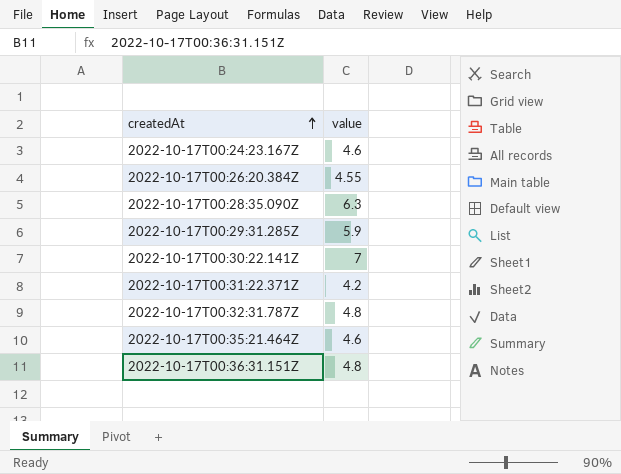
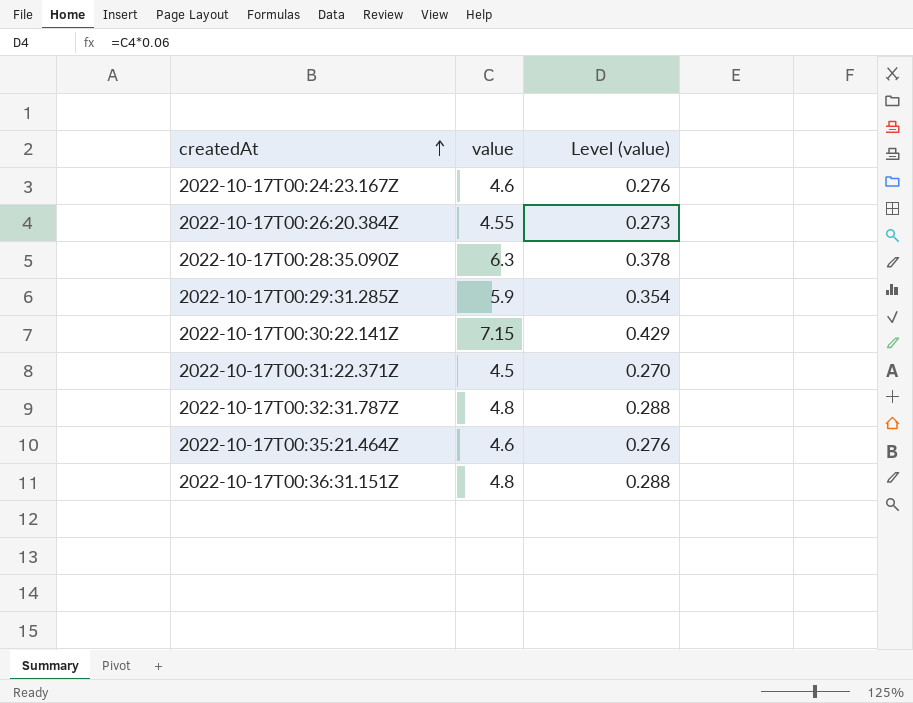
column Level (value) | formula: none -> [value] * 0.06
2022-10-17T00:30:22.141Z | value: 7 -> 7.15
2022-10-17T00:31:22.371Z | value: 4.2 -> 4.5

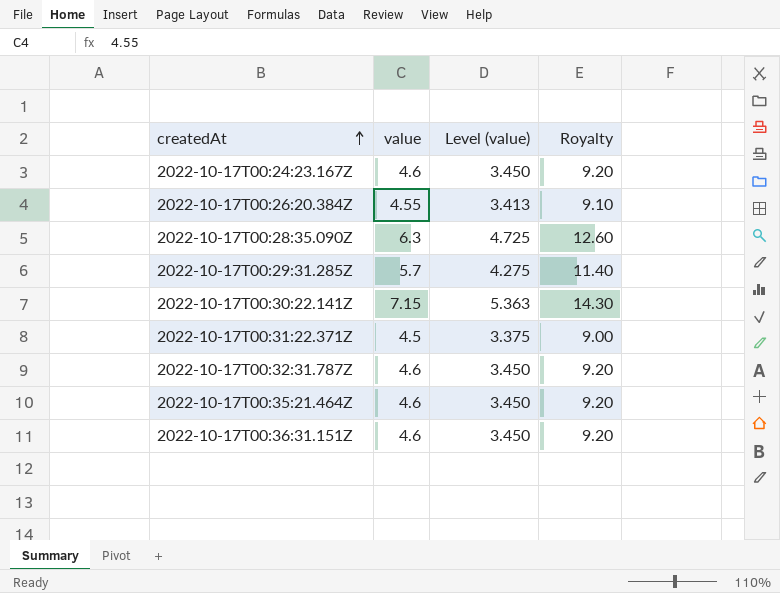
column Level (value) | formula: [value] * 0.06 -> [value] * 0.75
column Royalty | formula: none -> [value] * 2
2022-10-17T00:29:31.285Z | value: 5.9 -> 5.7
2022-10-17T00:32:31.787Z | value: 4.8 -> 4.6
2022-10-17T00:36:31.151Z | value: 4.8 -> 4.6

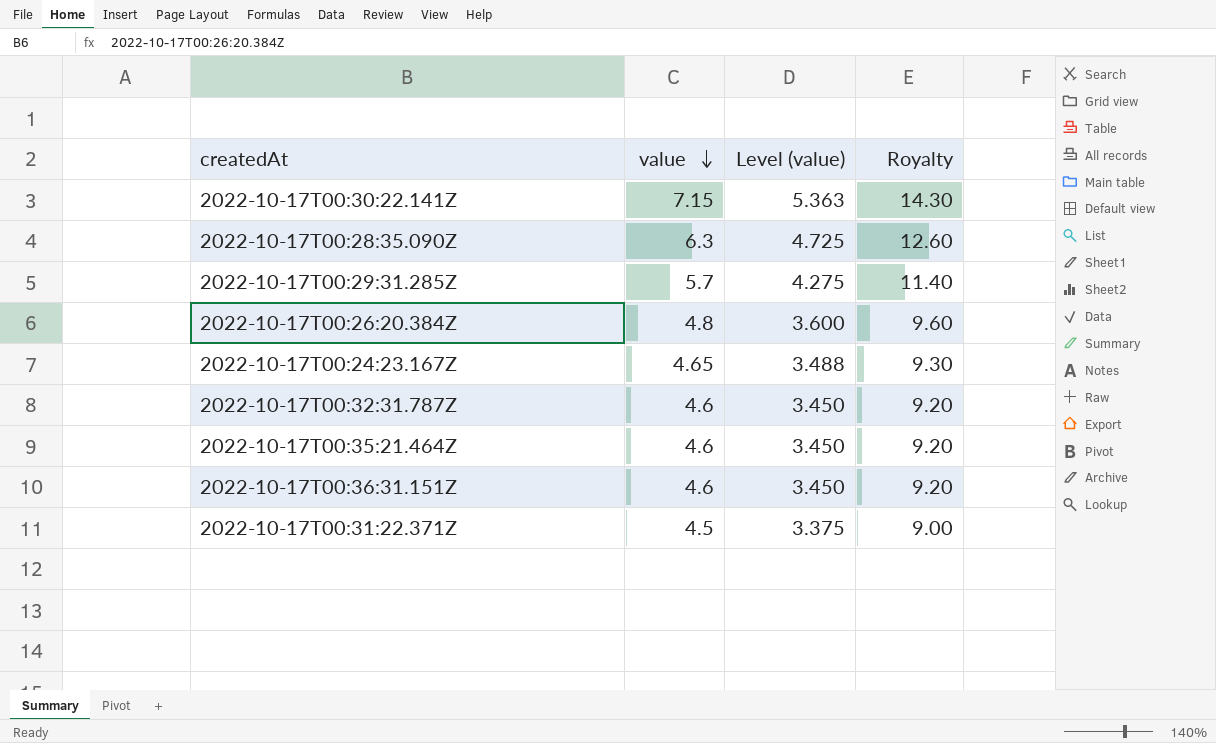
row order: createdAt ascending -> value descending
2022-10-17T00:26:20.384Z | value: 4.55 -> 4.8
2022-10-17T00:26:20.384Z | Level (value): 3.413 -> 3.600
2022-10-17T00:26:20.384Z | Royalty: 9.10 -> 9.60
2022-10-17T00:24:23.167Z | value: 4.6 -> 4.65
2022-10-17T00:24:23.167Z | Level (value): 3.450 -> 3.488
2022-10-17T00:24:23.167Z | Royalty: 9.20 -> 9.30

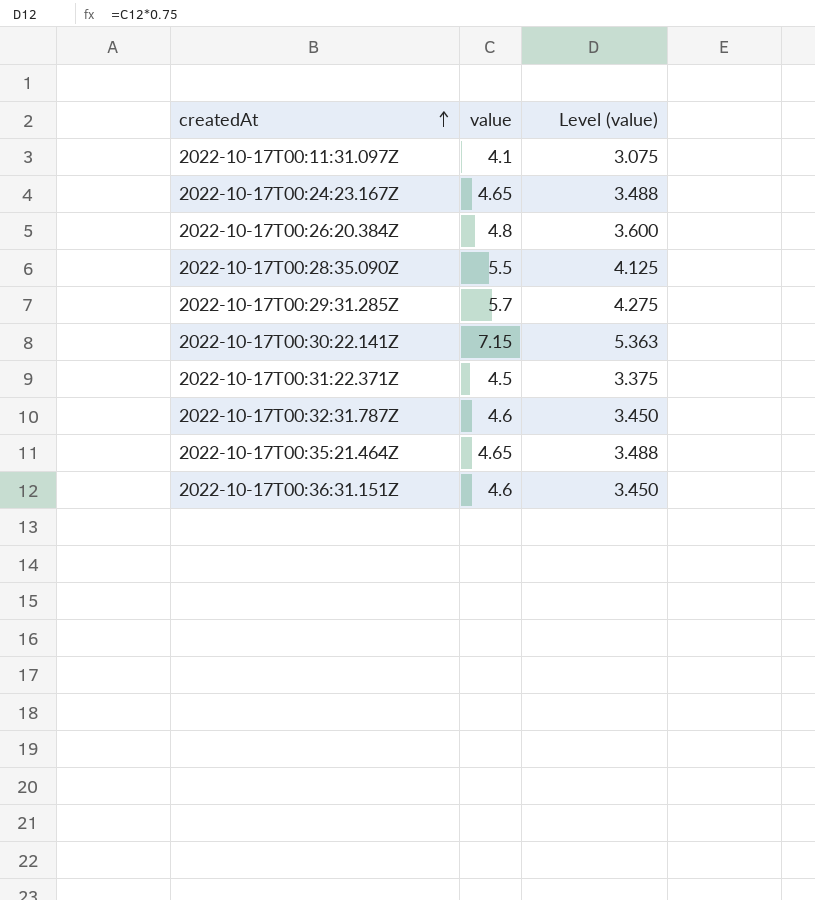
row order: value descending -> createdAt ascending
column Royalty | formula: [value] * 2 -> none
row 2022-10-17T00:11:31.097Z: none -> 4.1 | 3.075
2022-10-17T00:28:35.090Z | value: 6.3 -> 5.5
2022-10-17T00:28:35.090Z | Level (value): 4.725 -> 4.125
2022-10-17T00:35:21.464Z | value: 4.6 -> 4.65
2022-10-17T00:35:21.464Z | Level (value): 3.450 -> 3.488

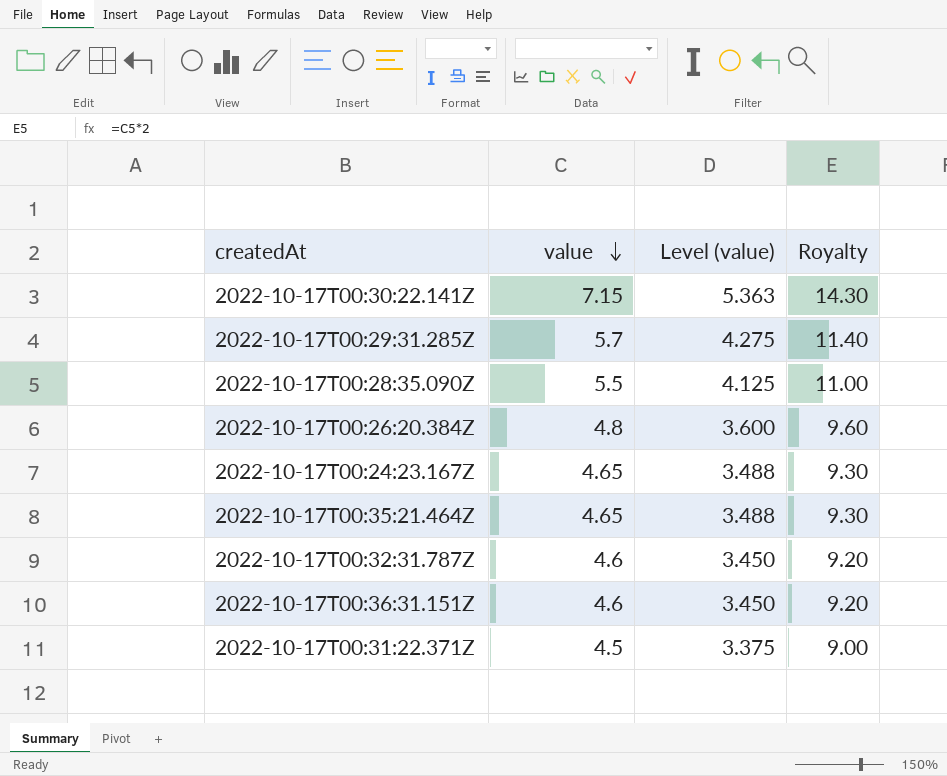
row order: createdAt ascending -> value descending
column Royalty | formula: none -> [value] * 2
row 2022-10-17T00:11:31.097Z: 4.1 | 3.075 -> none

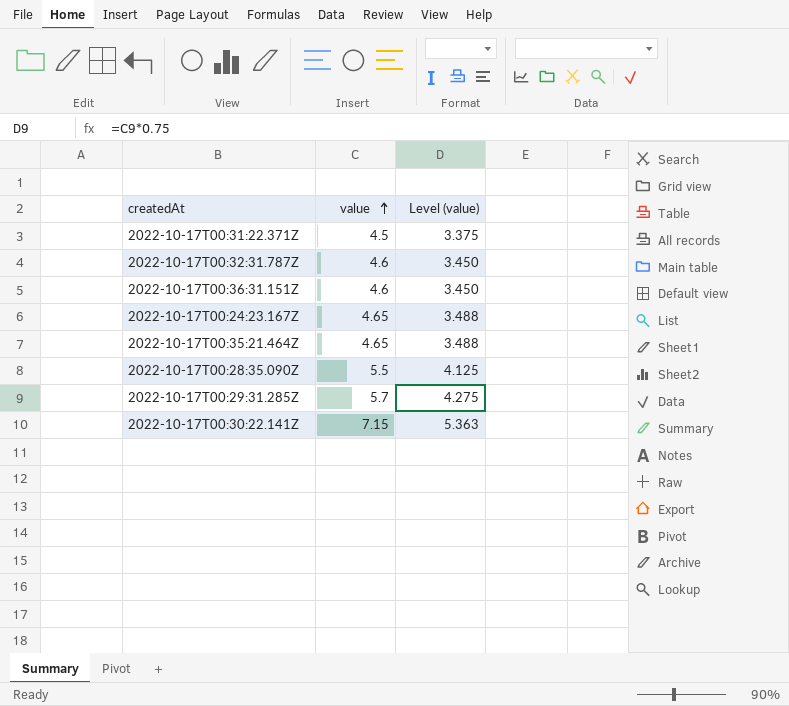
row order: value descending -> value ascending
column Royalty | formula: [value] * 2 -> none
row 2022-10-17T00:26:20.384Z: 4.8 | 3.600 | 9.60 -> none

